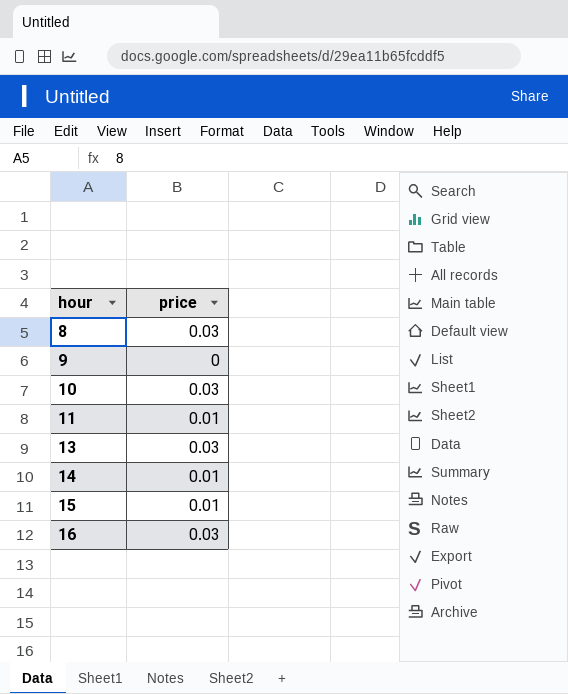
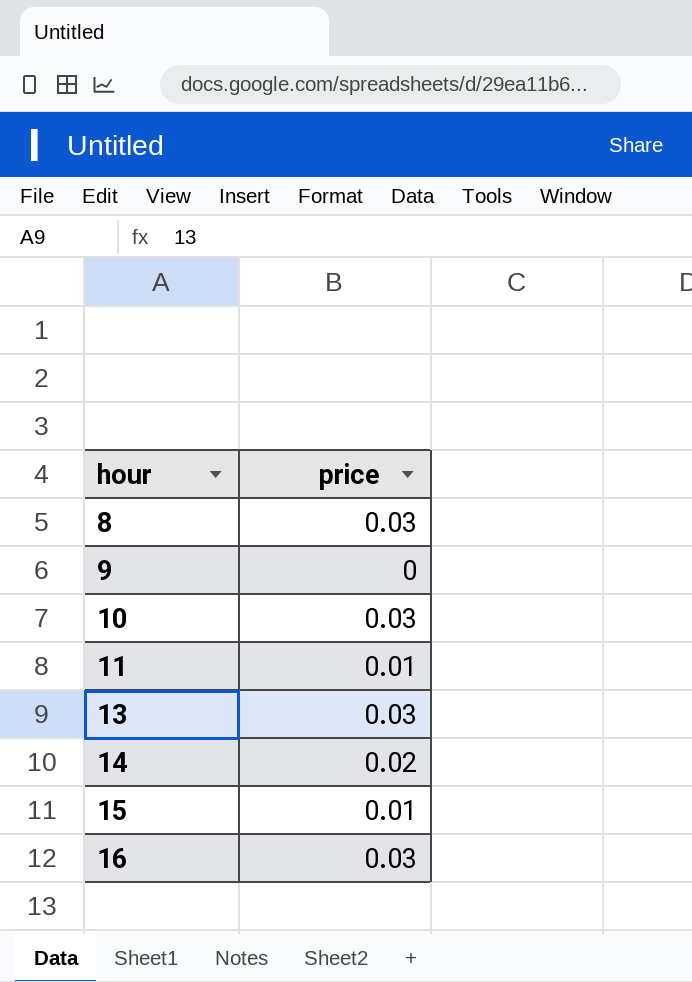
14 | price: 0.01 -> 0.02

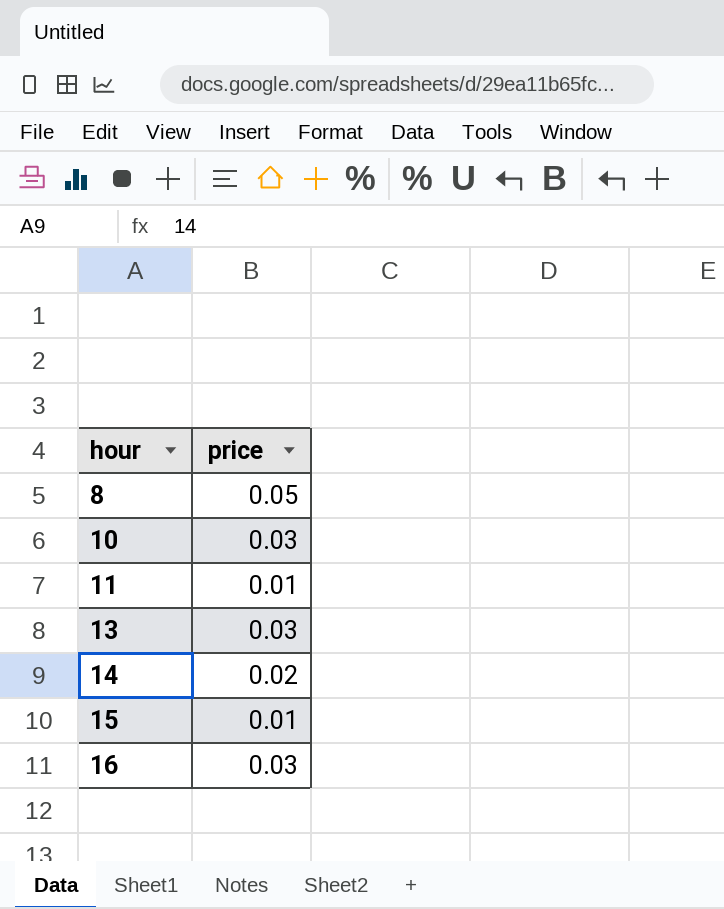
row 9: 0 -> none
8 | price: 0.03 -> 0.05

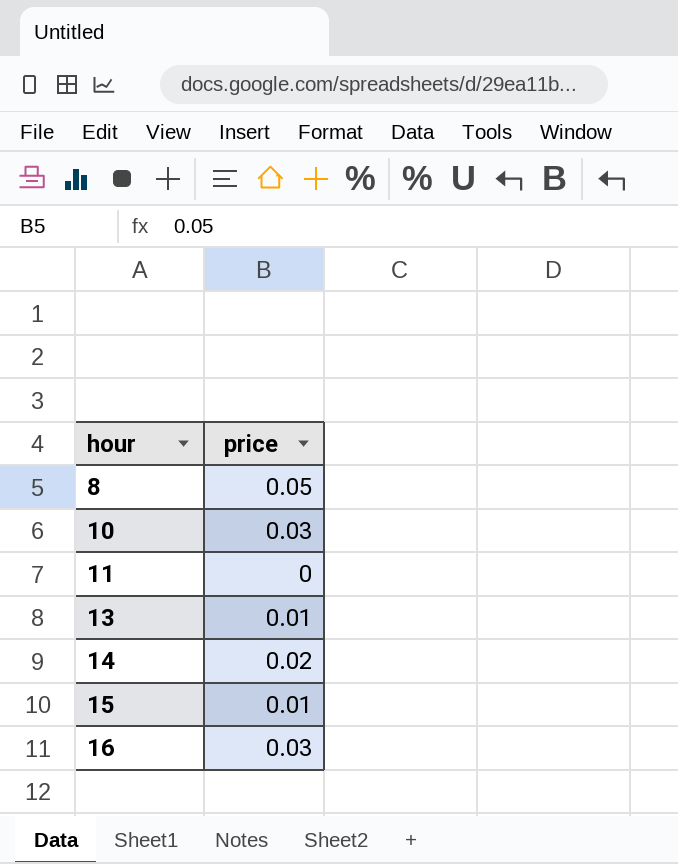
11 | price: 0.01 -> 0
13 | price: 0.03 -> 0.01

